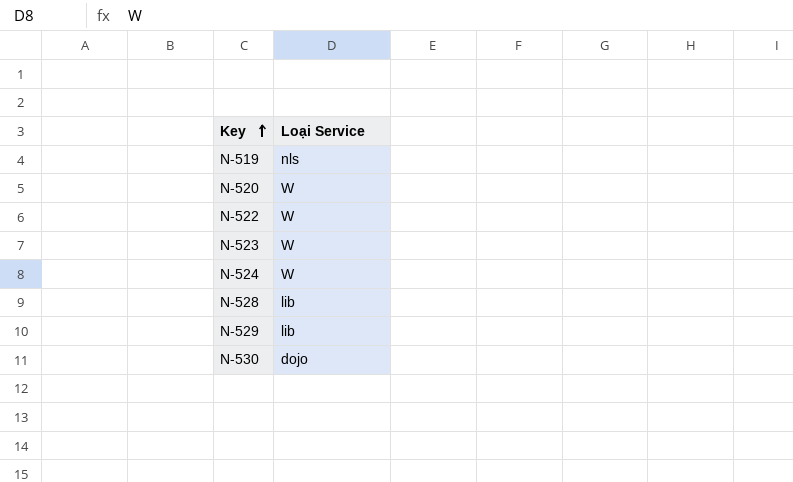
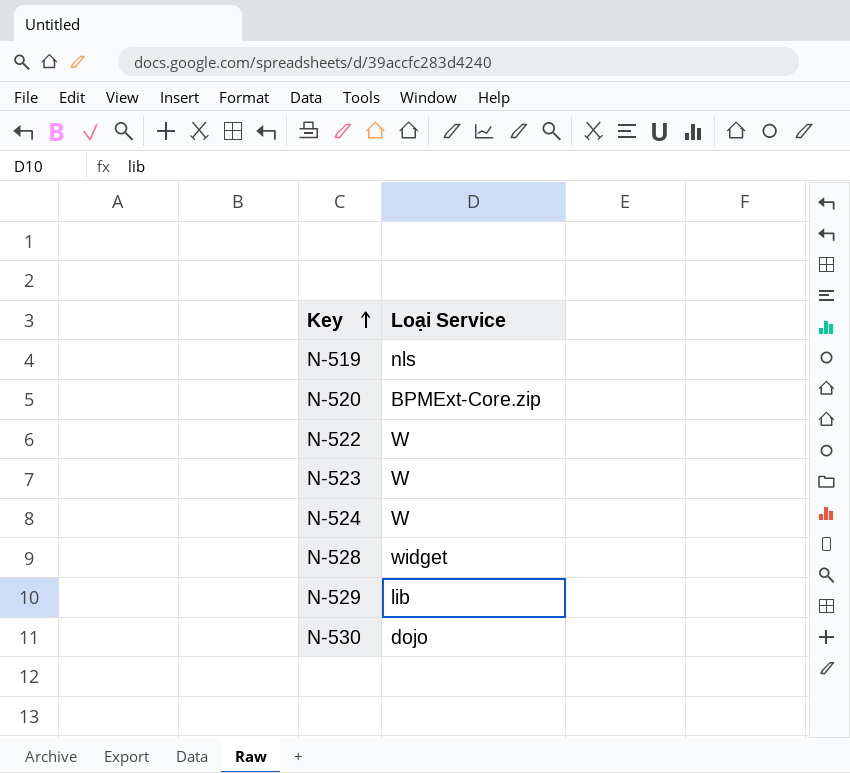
N-520 | Loại Service: W -> BPMExt-Core.zip
N-528 | Loại Service: lib -> widget

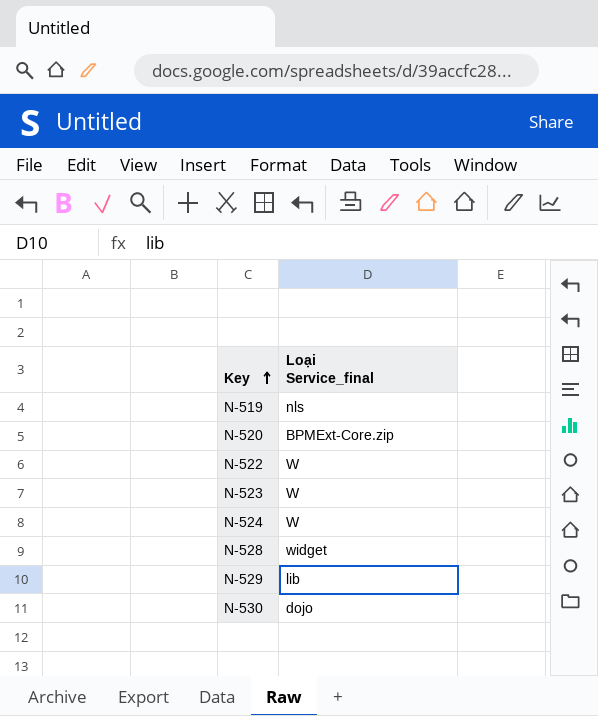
column name: Loại Service -> Loại Service_final

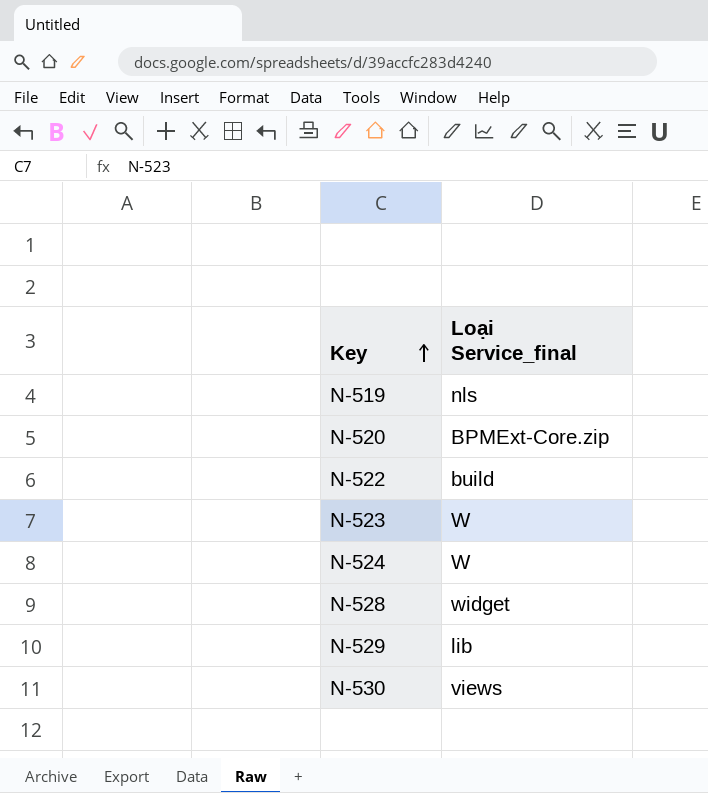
N-522 | Loại Service_final: W -> build
N-530 | Loại Service_final: dojo -> views

